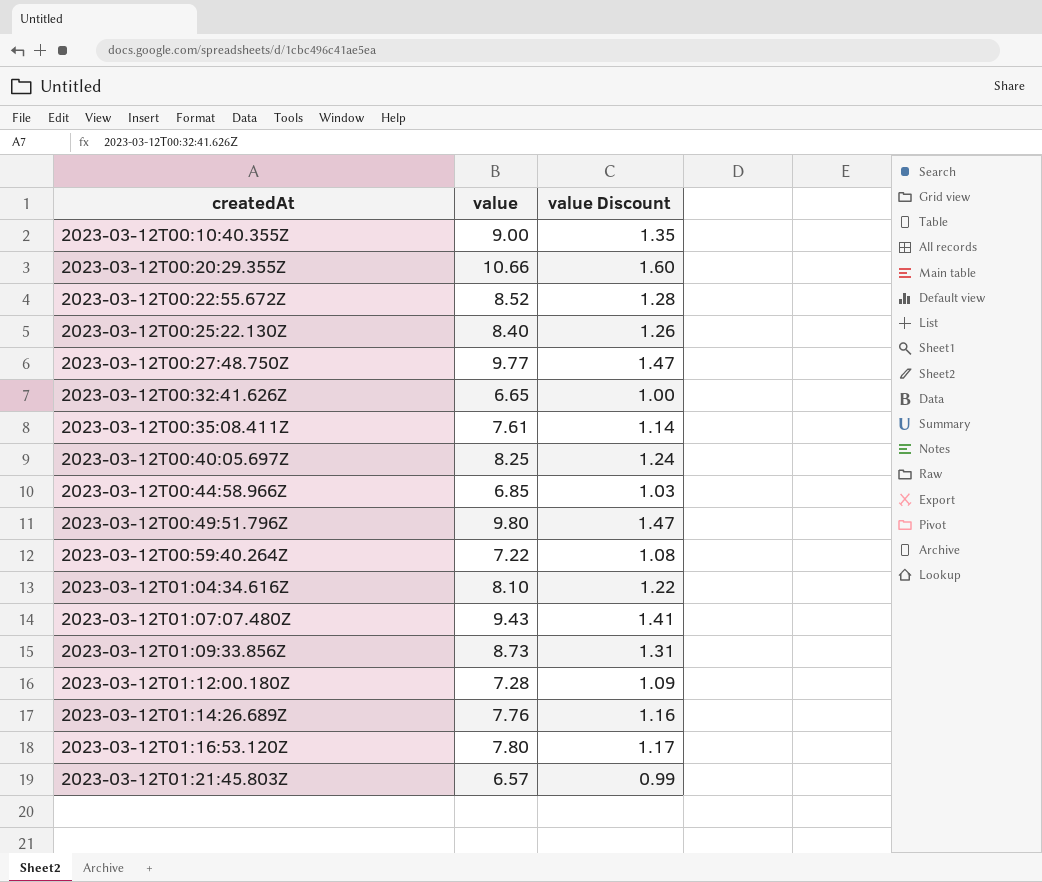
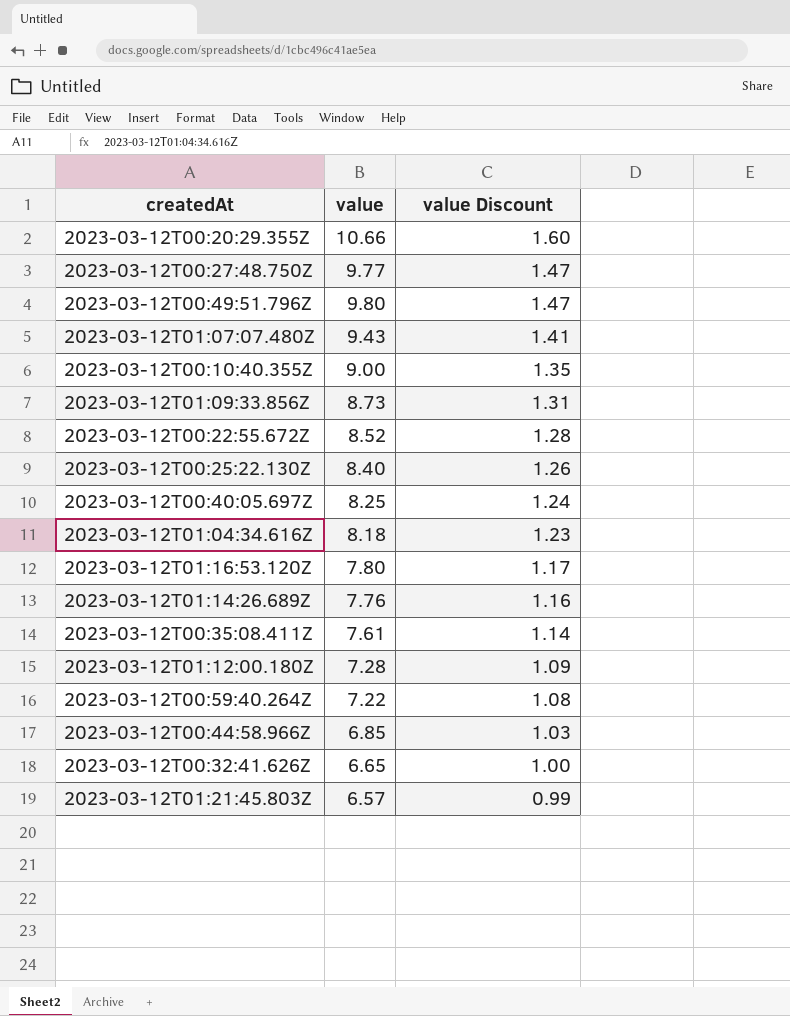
row order: createdAt ascending -> value Discount descending
2023-03-12T01:04:34.616Z | value: 8.10 -> 8.18
2023-03-12T01:04:34.616Z | value Discount: 1.22 -> 1.23

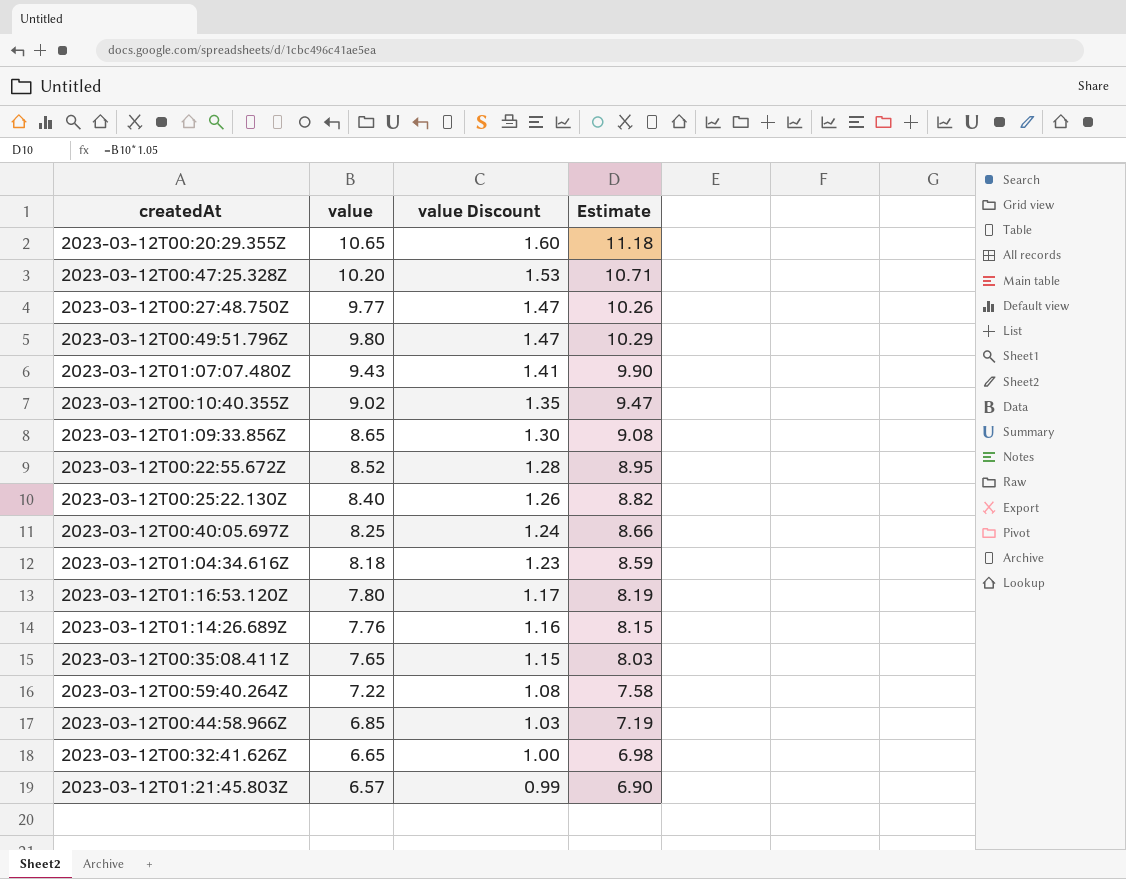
column Estimate | formula: none -> [value] * 1.05
row 2023-03-12T01:12:00.180Z: 7.28 | 1.09 -> none
2023-03-12T00:20:29.355Z | value: 10.66 -> 10.65
row 2023-03-12T00:47:25.328Z: none -> 10.20 | 1.53 | 10.71
2023-03-12T00:10:40.355Z | value: 9.00 -> 9.02
2023-03-12T01:09:33.856Z | value: 8.73 -> 8.65
2023-03-12T01:09:33.856Z | value Discount: 1.31 -> 1.30
2023-03-12T00:35:08.411Z | value: 7.61 -> 7.65
2023-03-12T00:35:08.411Z | value Discount: 1.14 -> 1.15

